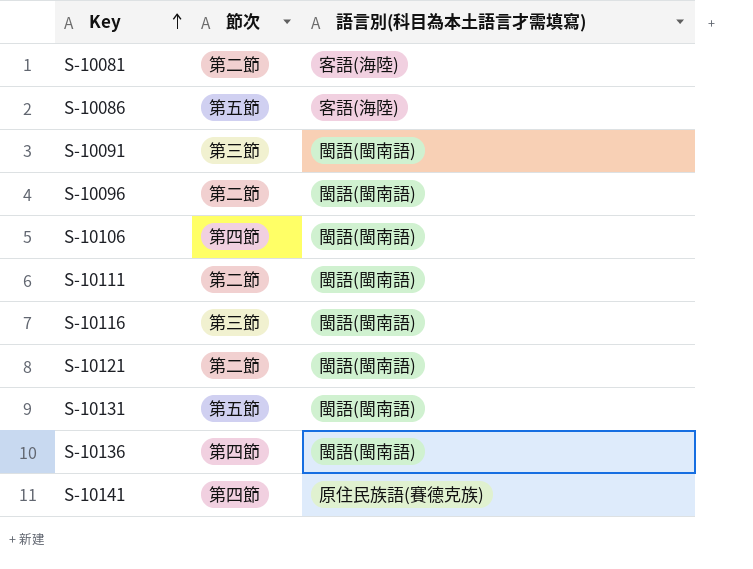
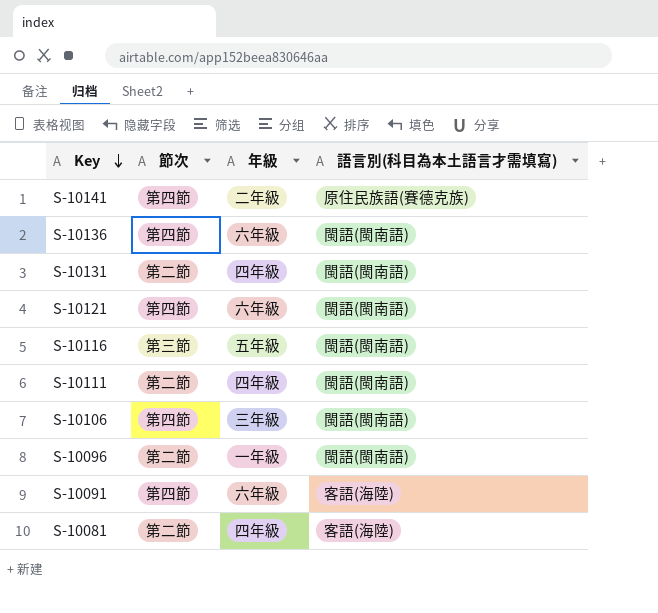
row order: Key ascending -> Key descending
column 年級 | position: none -> 3
row S-10086: 第五節 | 客語(海陸) -> none
S-10131 | 節次: 第五節 -> 第二節
S-10121 | 節次: 第二節 -> 第四節
S-10091 | 節次: 第三節 -> 第四節
S-10091 | 語言別(科目為本土語言才需填寫): 閩語(閩南語) -> 客語(海陸)

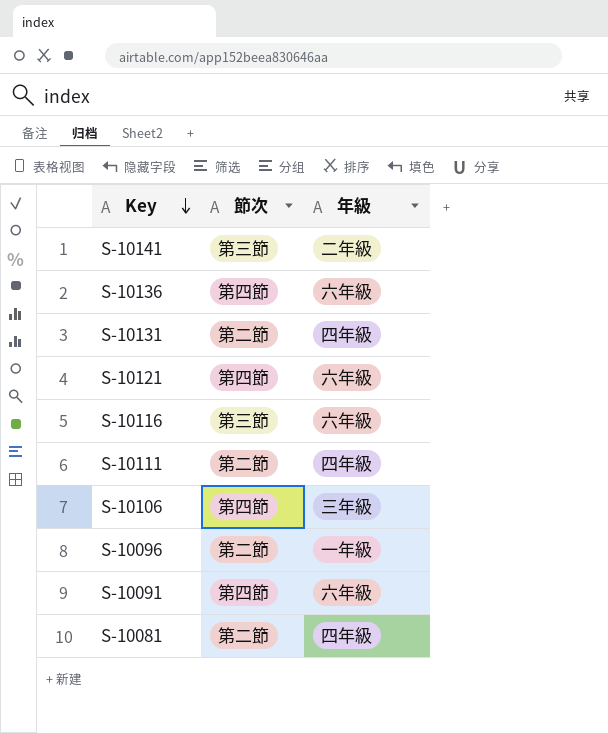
column 語言別(科目為本土語言才需填寫) | position: 4 -> none
S-10141 | 節次: 第四節 -> 第三節
S-10116 | 年級: 五年級 -> 六年級

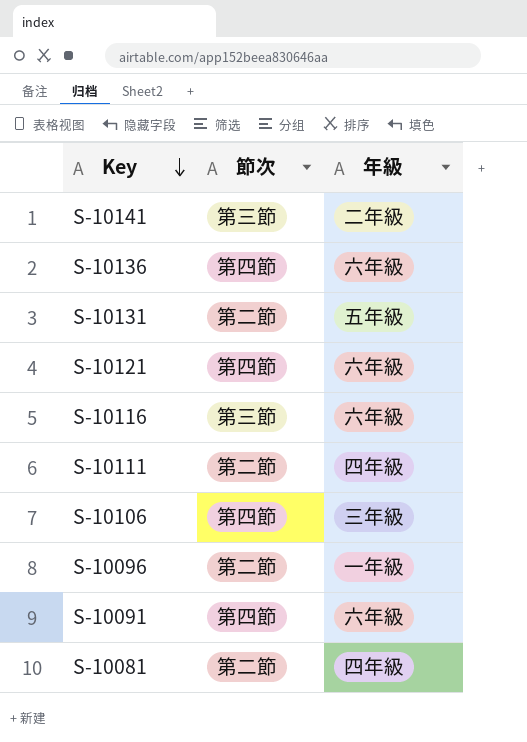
S-10131 | 年級: 四年級 -> 五年級

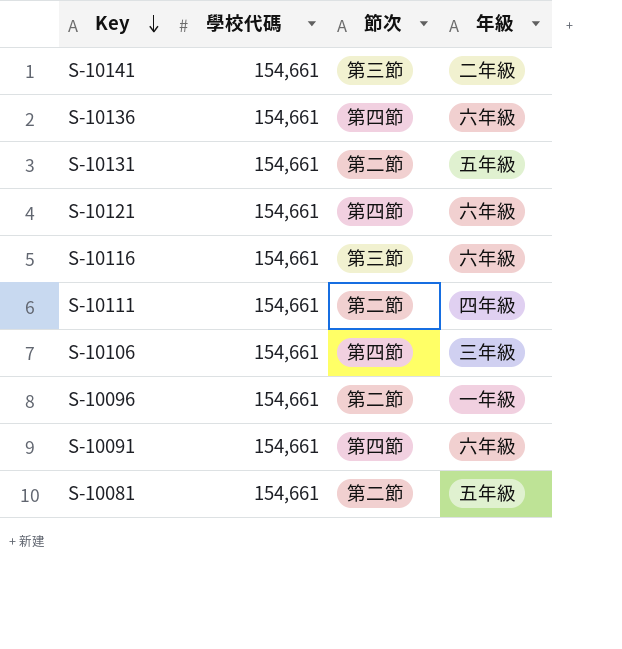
column 學校代碼 | position: none -> 2
S-10081 | 年級: 四年級 -> 五年級

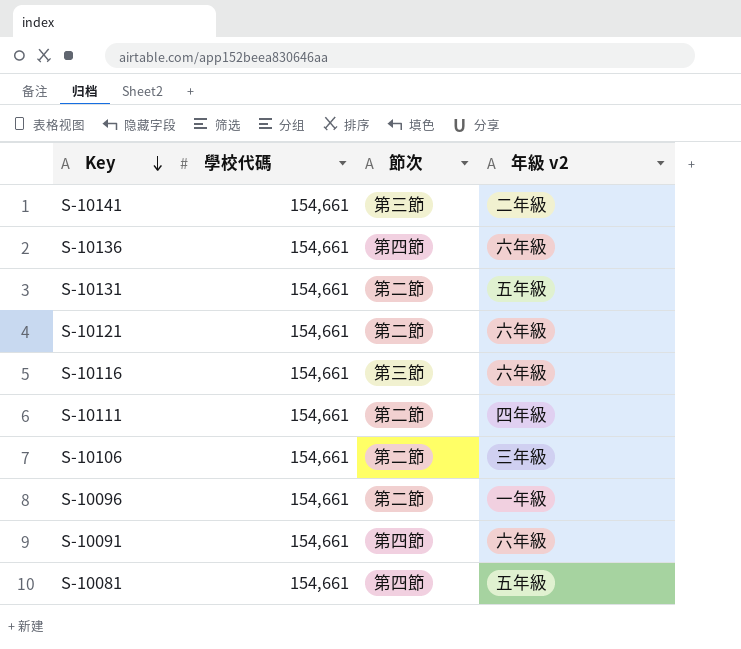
column name: 年級 -> 年級 v2
S-10121 | 節次: 第四節 -> 第二節
S-10106 | 節次: 第四節 -> 第二節
S-10081 | 節次: 第二節 -> 第四節

